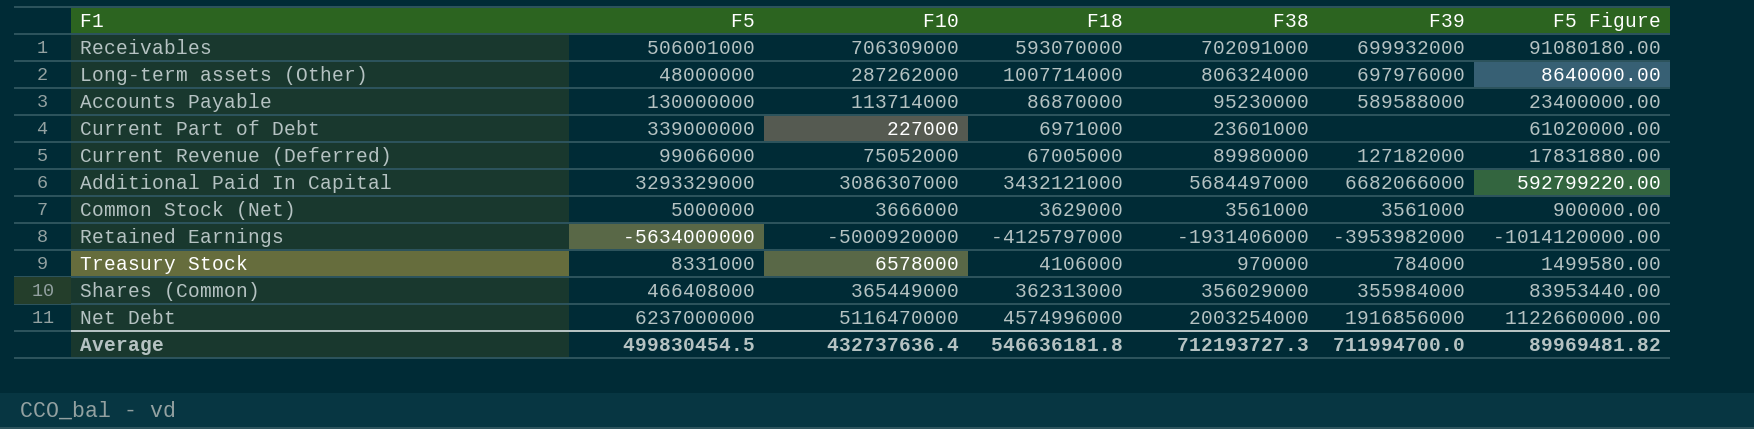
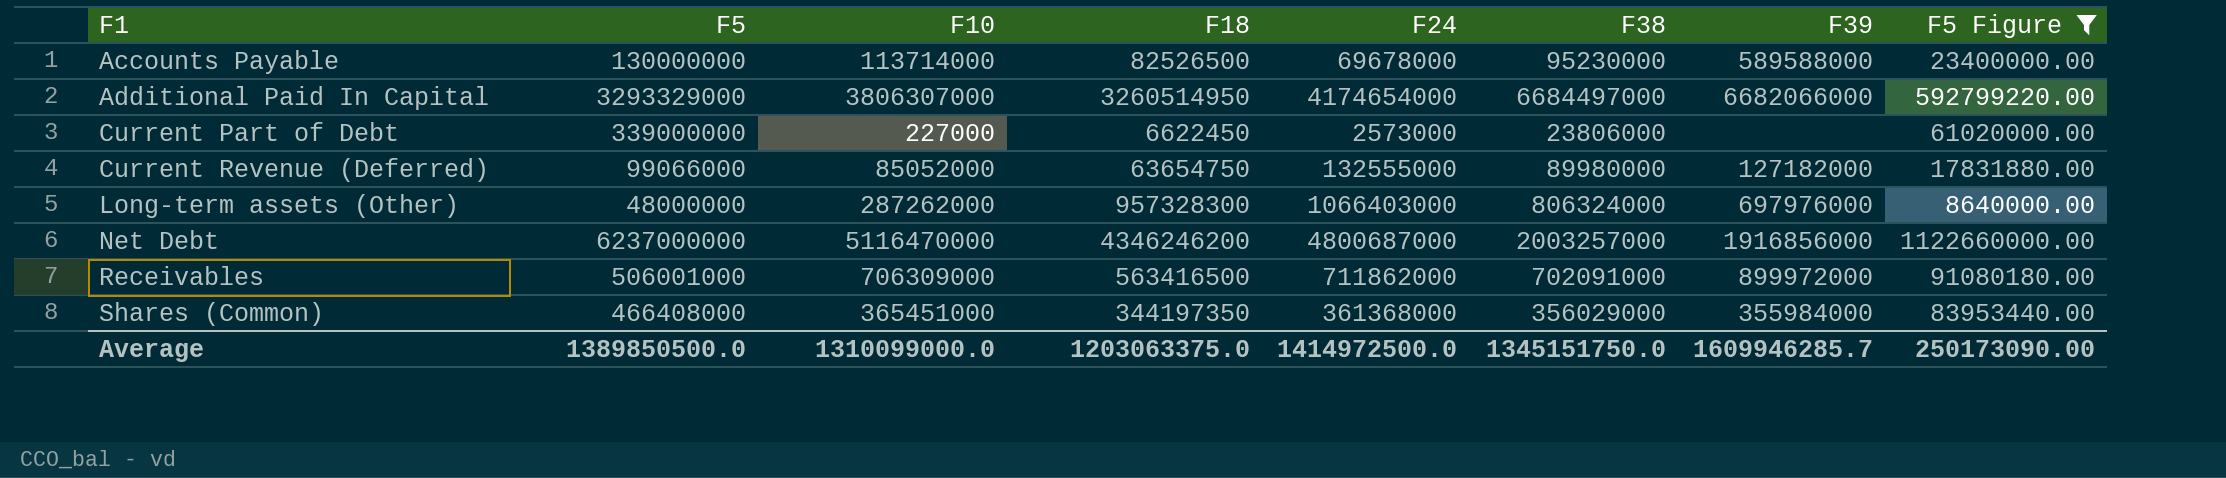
filter: none -> F5 Figure >= 8640000.00
row order: none -> F1 ascending
column F24 | position: none -> 5
Accounts Payable | F18: 86870000 -> 82526500
Additional Paid In Capital | F10: 3086307000 -> 3806307000
Additional Paid In Capital | F18: 3432121000 -> 3260514950
Additional Paid In Capital | F38: 5684497000 -> 6684497000
Current Part of Debt | F18: 6971000 -> 6622450
Current Part of Debt | F38: 23601000 -> 23806000
Current Revenue (Deferred) | F10: 75052000 -> 85052000
Current Revenue (Deferred) | F18: 67005000 -> 63654750
Long-term assets (Other) | F18: 1007714000 -> 957328300
Net Debt | F18: 4574996000 -> 4346246200
Net Debt | F38: 2003254000 -> 2003257000
Receivables | F18: 593070000 -> 563416500
Receivables | F39: 699932000 -> 899972000
Shares (Common) | F10: 365449000 -> 365451000
Shares (Common) | F18: 362313000 -> 344197350
Average | F5: 499830454.5 -> 1389850500.0
Average | F10: 432737636.4 -> 1310099000.0
Average | F18: 546636181.8 -> 1203063375.0
Average | F38: 712193727.3 -> 1345151750.0
Average | F39: 711994700.0 -> 1609946285.7
Average | F5 Figure: 89969481.82 -> 250173090.00

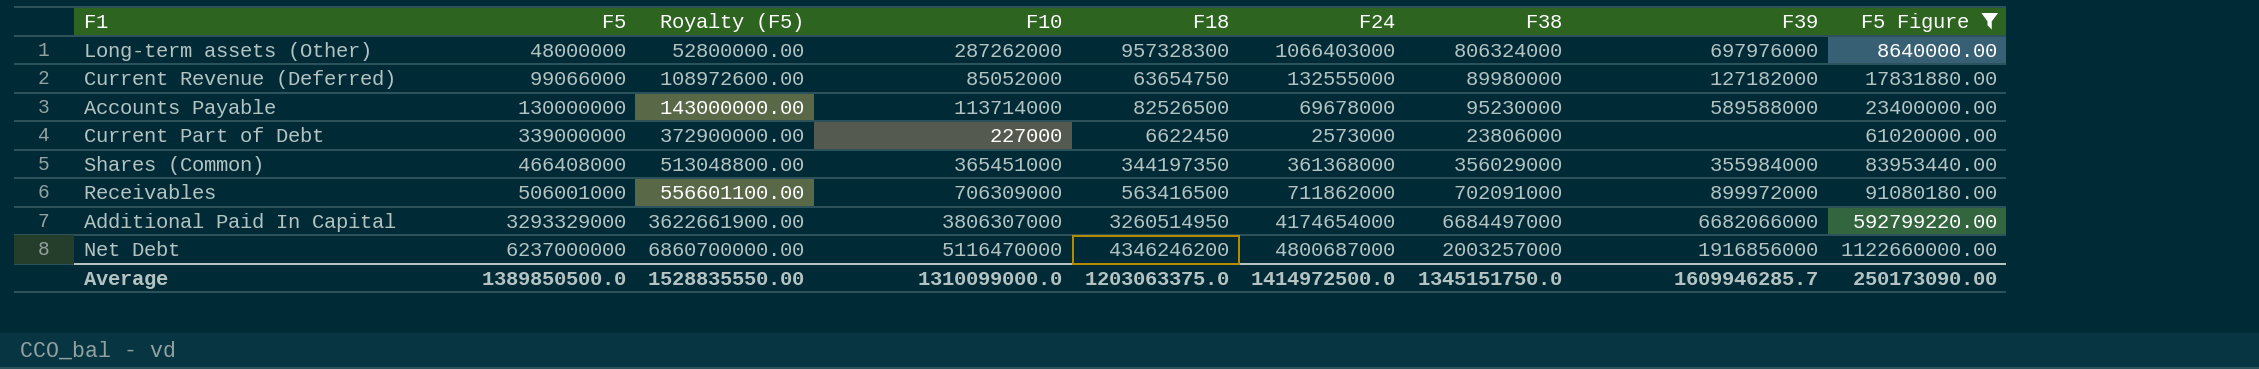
row order: F1 ascending -> F5 ascending
column Royalty (F5) | formula: none -> [F5] * 1.1

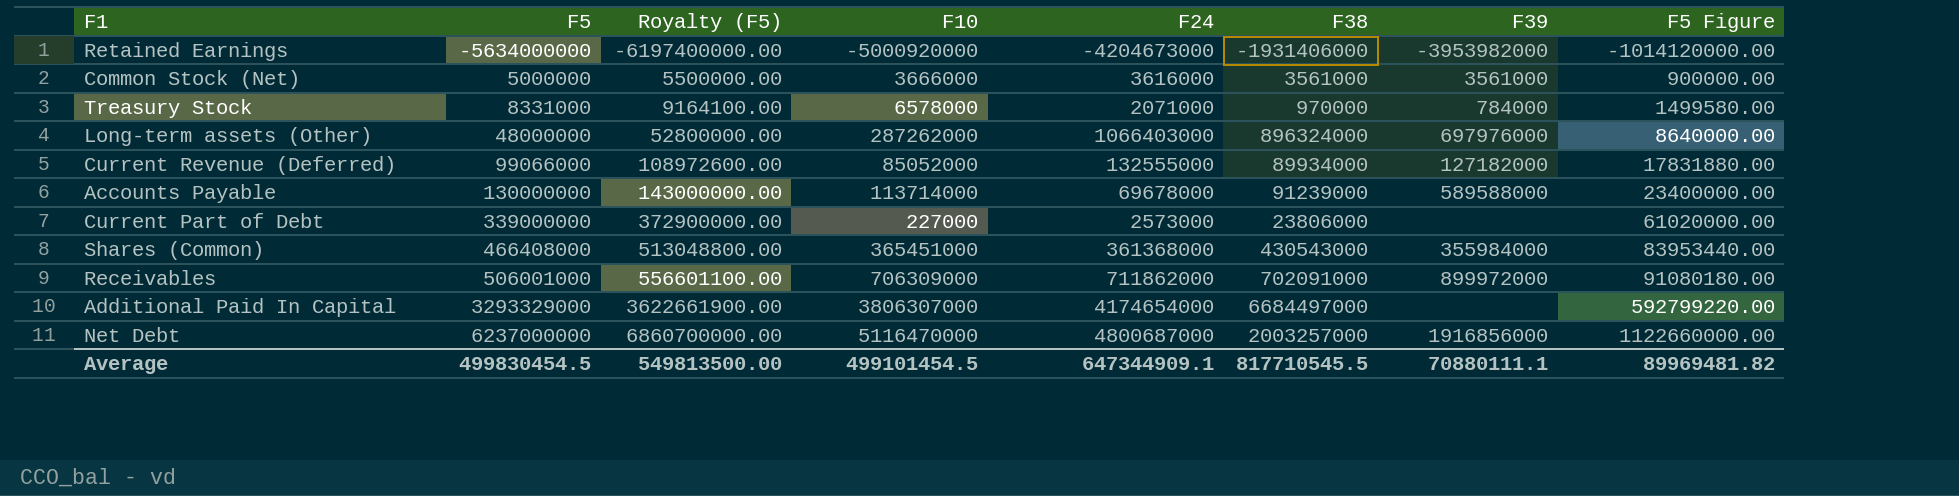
filter: F5 Figure >= 8640000.00 -> none
column F18 | position: 5 -> none
Long-term assets (Other) | F38: 806324000 -> 896324000
Current Revenue (Deferred) | F38: 89980000 -> 89934000
Accounts Payable | F38: 95230000 -> 91239000
Shares (Common) | F38: 356029000 -> 430543000
Additional Paid In Capital | F39: 6682066000 -> none
Average | F5: 1389850500.0 -> 499830454.5
Average | Royalty (F5): 1528835550.00 -> 549813500.00
Average | F10: 1310099000.0 -> 499101454.5
Average | F24: 1414972500.0 -> 647344909.1
Average | F38: 1345151750.0 -> 817710545.5
Average | F39: 1609946285.7 -> 70880111.1
Average | F5 Figure: 250173090.00 -> 89969481.82

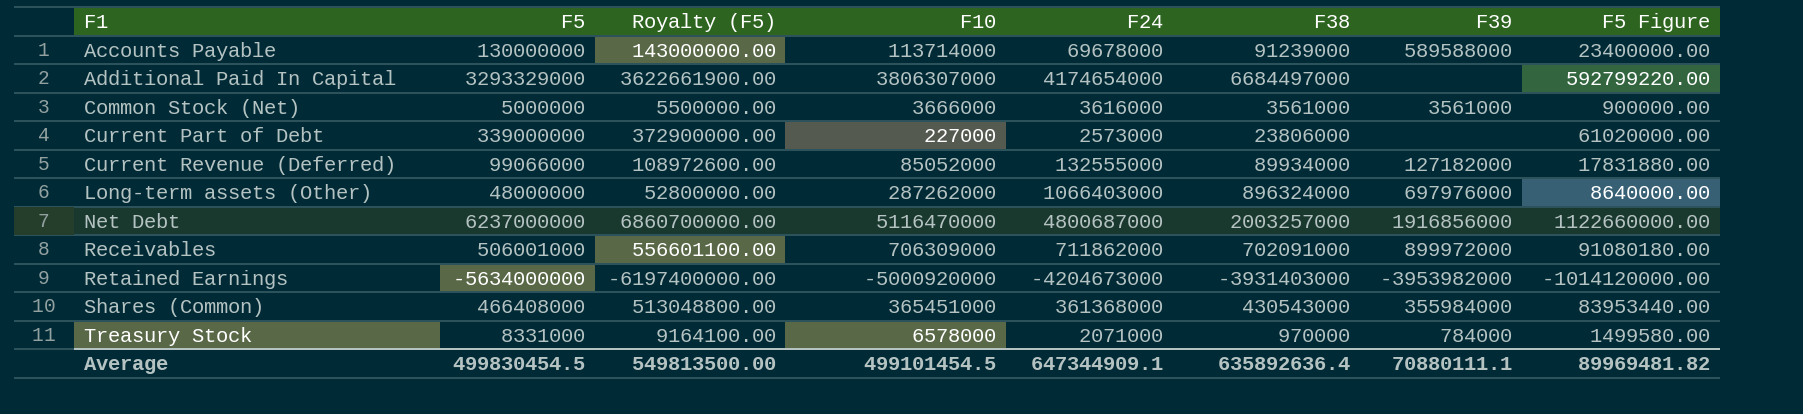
row order: F5 ascending -> F1 ascending
Retained Earnings | F38: -1931406000 -> -3931403000
Average | F38: 817710545.5 -> 635892636.4

